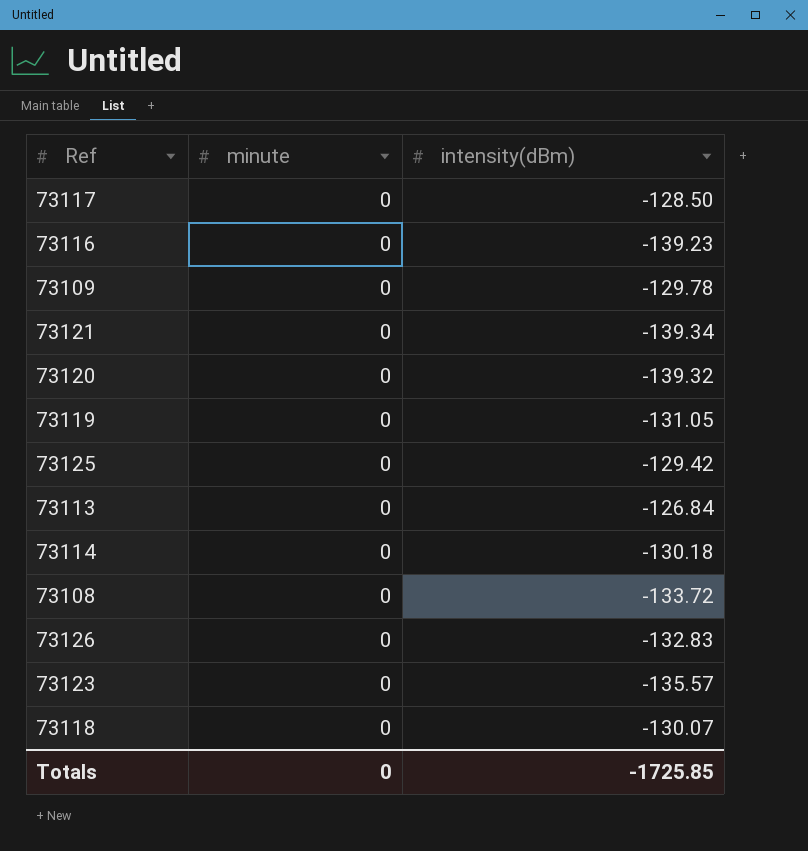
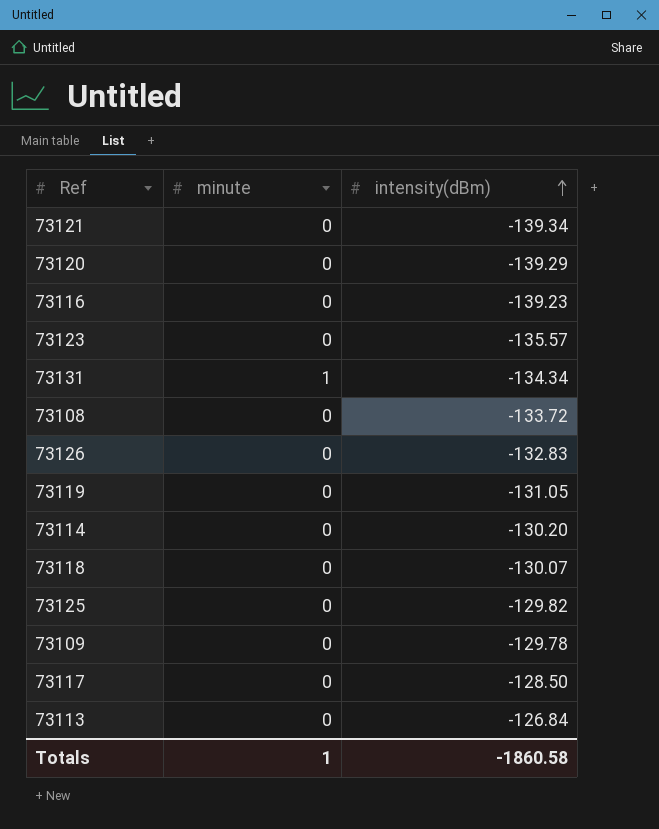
row order: none -> intensity(dBm) ascending
73120 | intensity(dBm): -139.32 -> -139.29
row 73131: none -> 1 | -134.34
73114 | intensity(dBm): -130.18 -> -130.20
73125 | intensity(dBm): -129.42 -> -129.82
Totals | minute: 0 -> 1
Totals | intensity(dBm): -1725.85 -> -1860.58

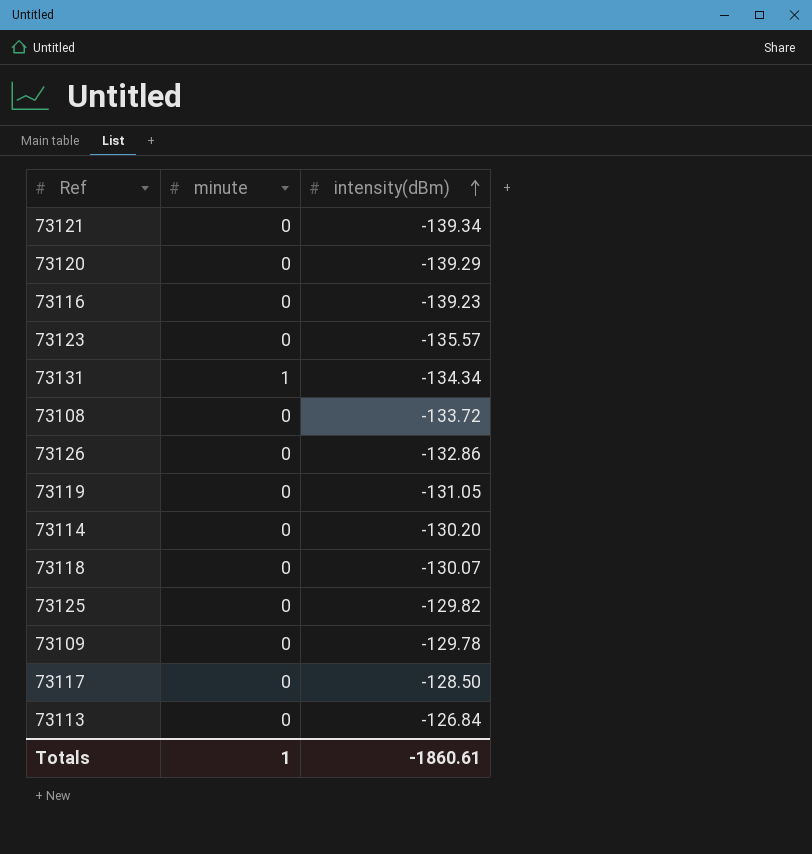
73126 | intensity(dBm): -132.83 -> -132.86
Totals | intensity(dBm): -1860.58 -> -1860.61

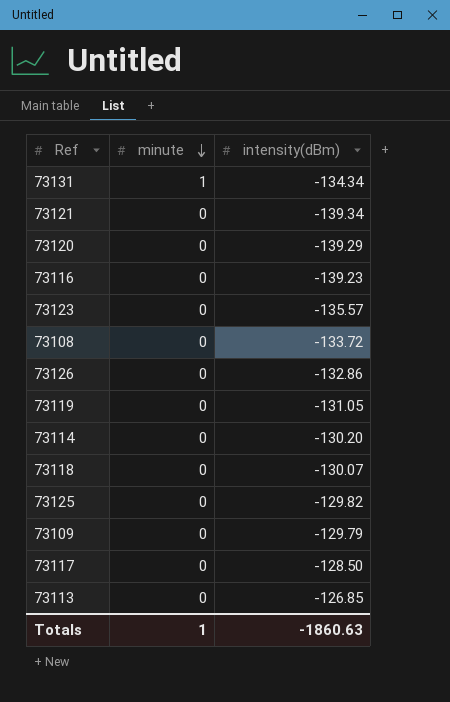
row order: intensity(dBm) ascending -> minute descending
73109 | intensity(dBm): -129.78 -> -129.79
73113 | intensity(dBm): -126.84 -> -126.85
Totals | intensity(dBm): -1860.61 -> -1860.63

